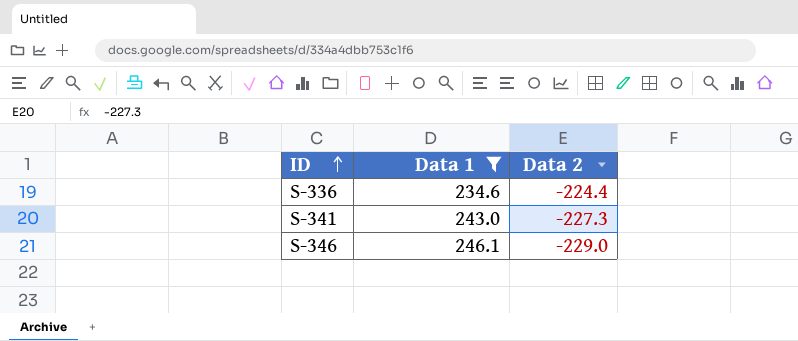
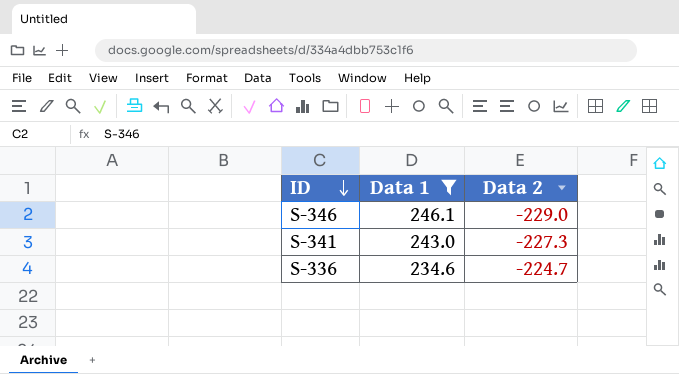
row order: ID ascending -> ID descending
S-336 | Data 2: -224.4 -> -224.7

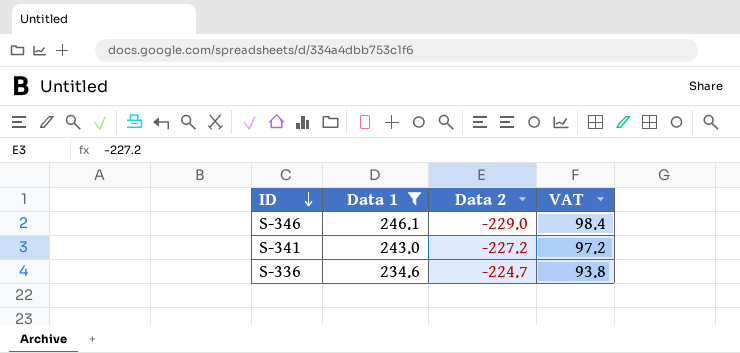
column VAT | formula: none -> [Data 1] * 0.4
S-341 | Data 2: -227.3 -> -227.2

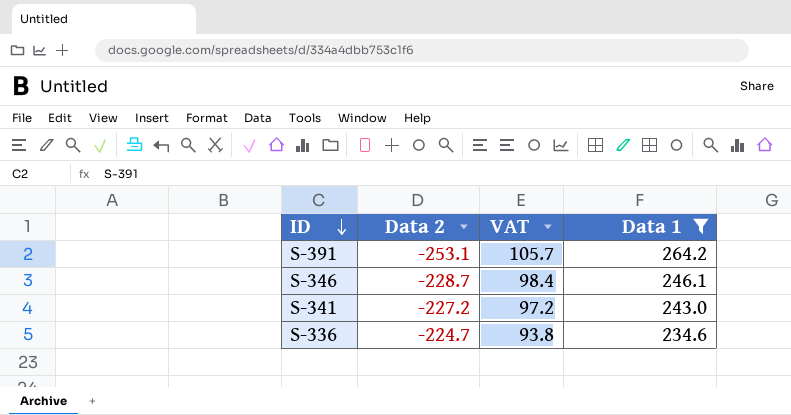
column Data 1 | position: 2 -> 4
row S-391: none -> -253.1 | 105.7 | 264.2
S-346 | Data 2: -229.0 -> -228.7

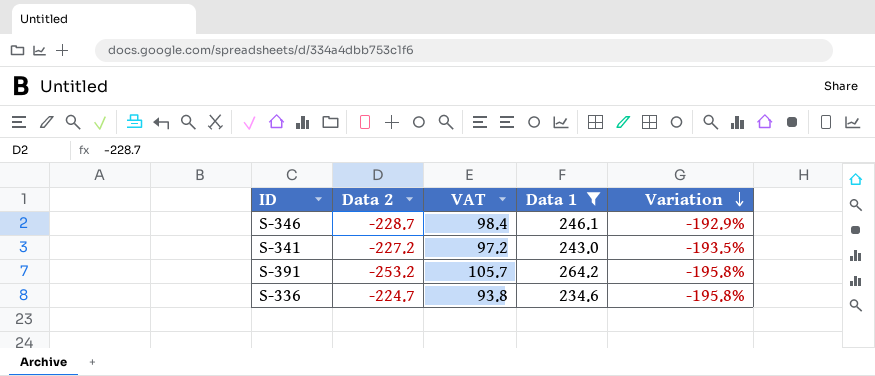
row order: ID descending -> Variation descending
column Variation | formula: none -> ([Data 2] - [Data 1]) / [Data 1]
S-391 | Data 2: -253.1 -> -253.2

